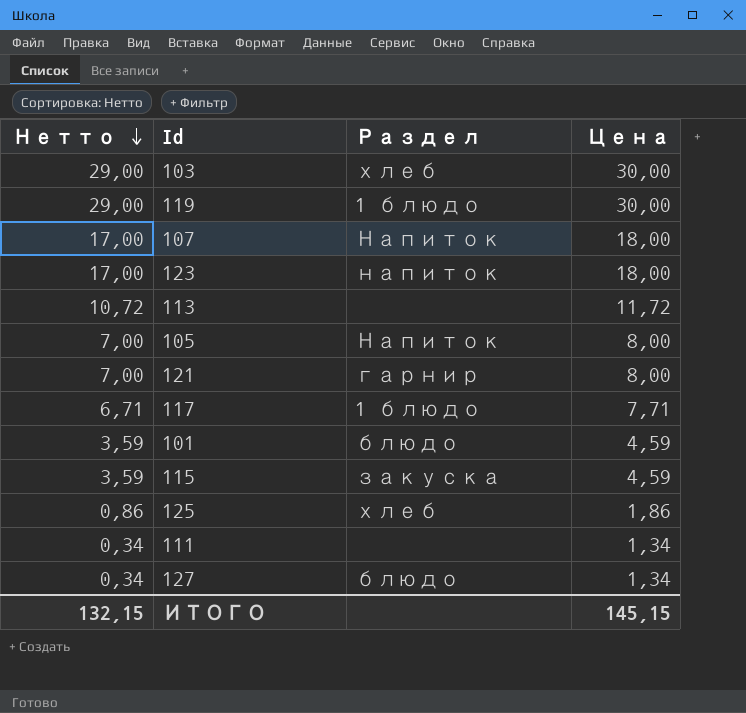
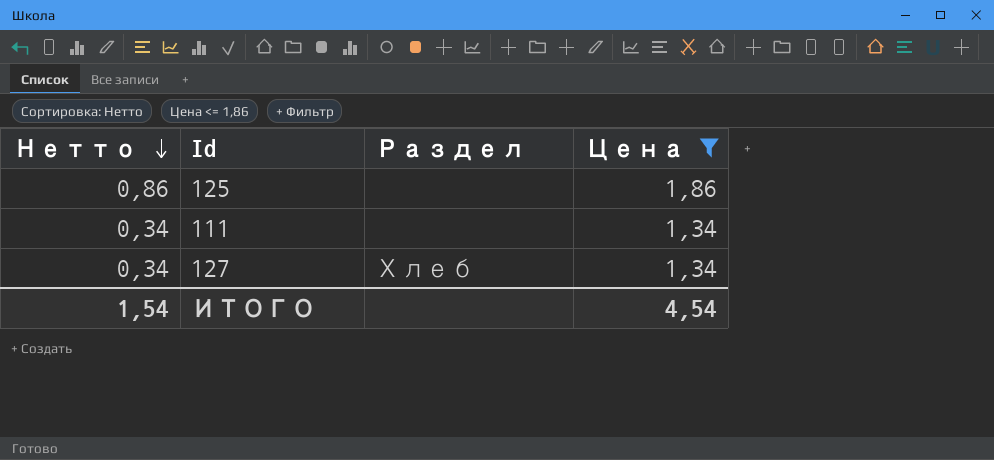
filter: none -> Цена <= 1,86
125 | Раздел: хлеб -> none
127 | Раздел: блюдо -> Хлеб
ИТОГО | Нетто: 132,15 -> 1,54
ИТОГО | Цена: 145,15 -> 4,54

